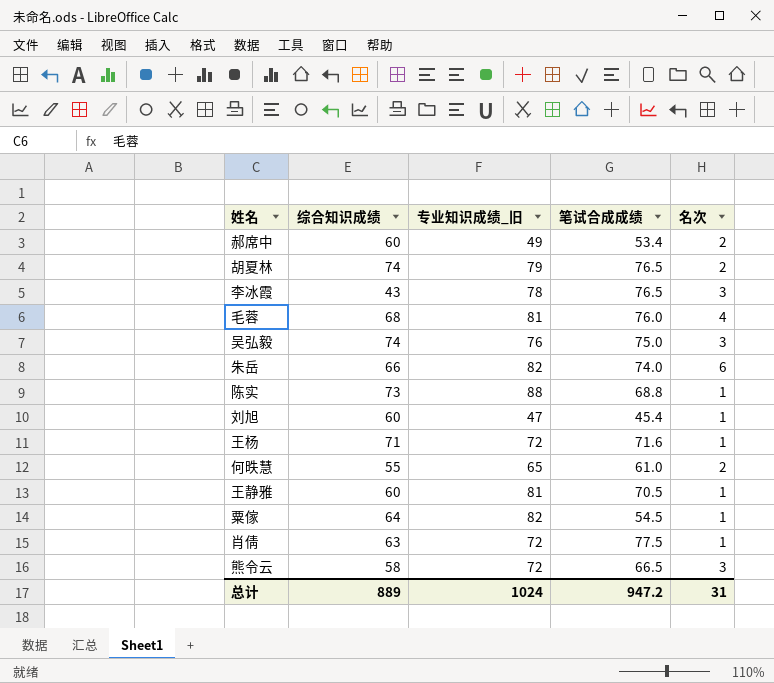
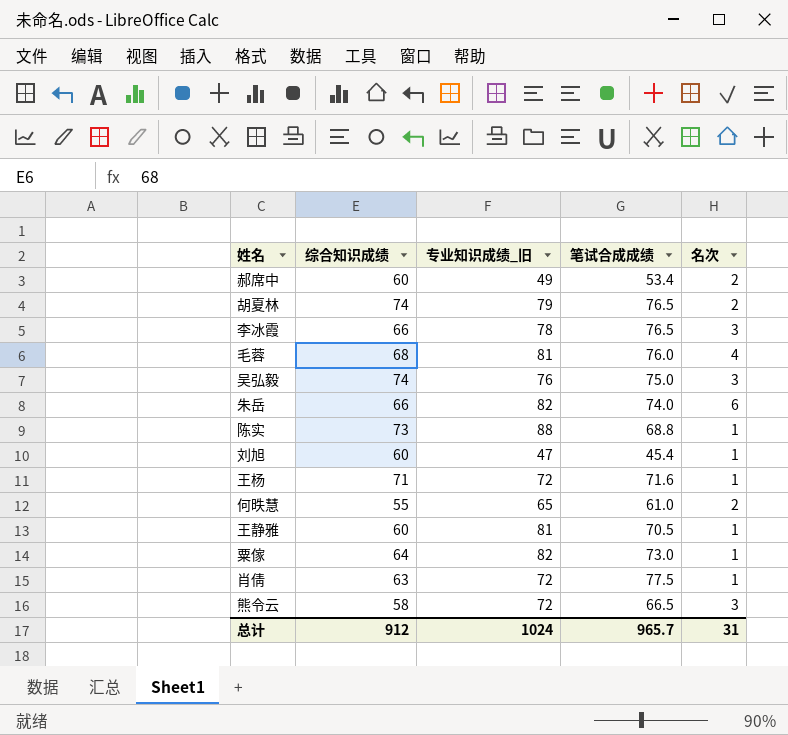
李冰霞 | 综合知识成绩: 43 -> 66
粟傢 | 笔试合成成绩: 54.5 -> 73.0
总计 | 综合知识成绩: 889 -> 912
总计 | 笔试合成成绩: 947.2 -> 965.7

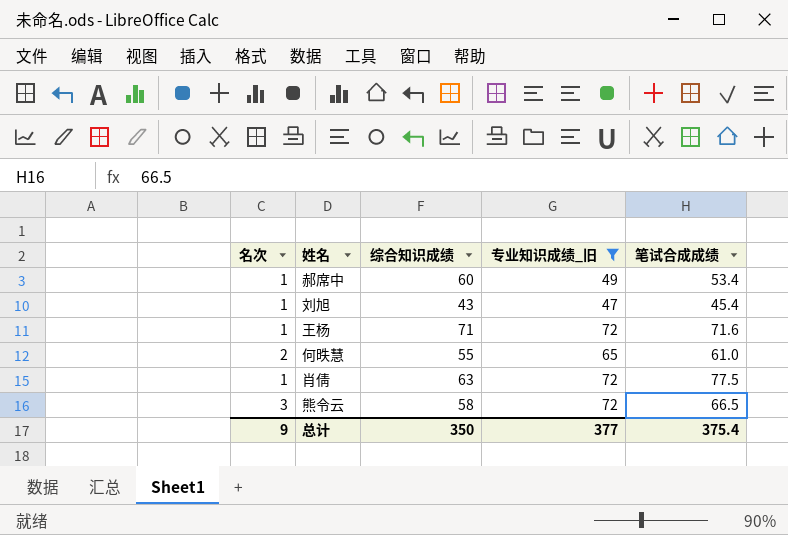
filter: none -> 专业知识成绩_旧 <= 72
column 名次 | position: 5 -> 1
郝席中 | 名次: 2 -> 1
刘旭 | 综合知识成绩: 60 -> 43
总计 | 名次: 31 -> 9
总计 | 综合知识成绩: 912 -> 350
总计 | 专业知识成绩_旧: 1024 -> 377
总计 | 笔试合成成绩: 965.7 -> 375.4

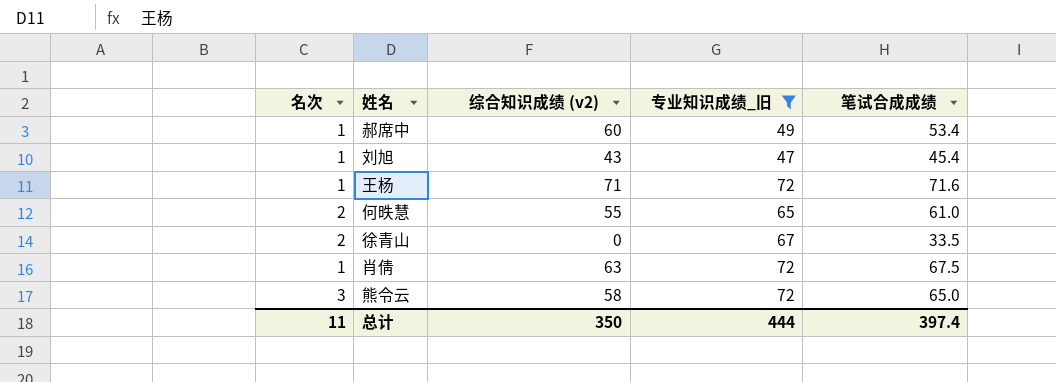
column name: 综合知识成绩 -> 综合知识成绩 (v2)
row 徐青山: none -> 2 | 0 | 67 | 33.5
肖倩 | 笔试合成成绩: 77.5 -> 67.5
熊令云 | 笔试合成成绩: 66.5 -> 65.0
总计 | 名次: 9 -> 11
总计 | 专业知识成绩_旧: 377 -> 444
总计 | 笔试合成成绩: 375.4 -> 397.4

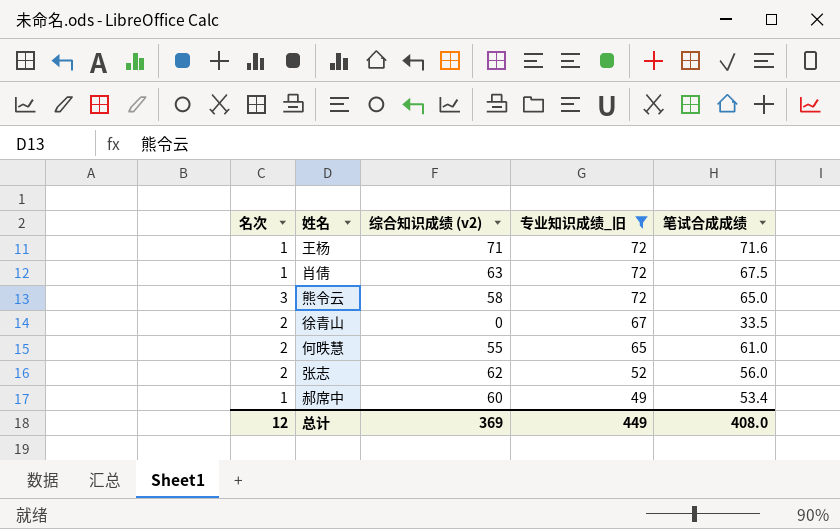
row order: none -> 专业知识成绩_旧 descending
row 刘旭: 1 | 43 | 47 | 45.4 -> none
row 张志: none -> 2 | 62 | 52 | 56.0
总计 | 名次: 11 -> 12
总计 | 综合知识成绩 (v2): 350 -> 369
总计 | 专业知识成绩_旧: 444 -> 449
总计 | 笔试合成成绩: 397.4 -> 408.0

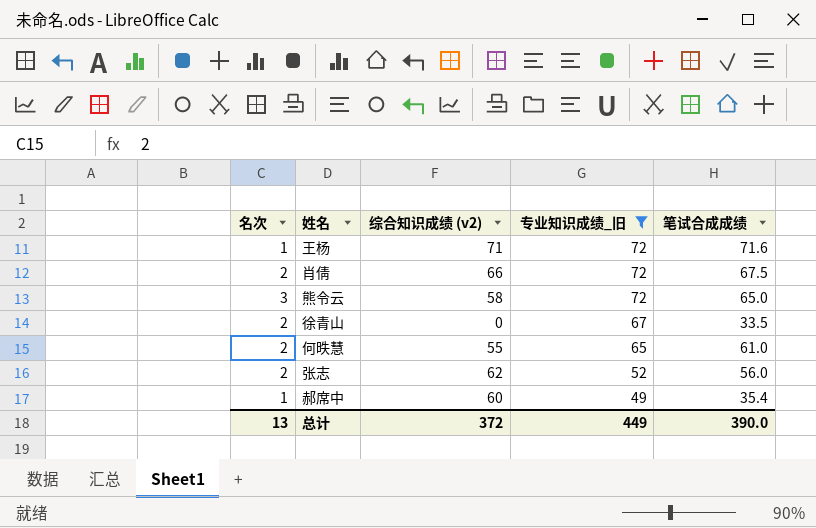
肖倩 | 名次: 1 -> 2
肖倩 | 综合知识成绩 (v2): 63 -> 66
郝席中 | 笔试合成成绩: 53.4 -> 35.4
总计 | 名次: 12 -> 13
总计 | 综合知识成绩 (v2): 369 -> 372
总计 | 笔试合成成绩: 408.0 -> 390.0

